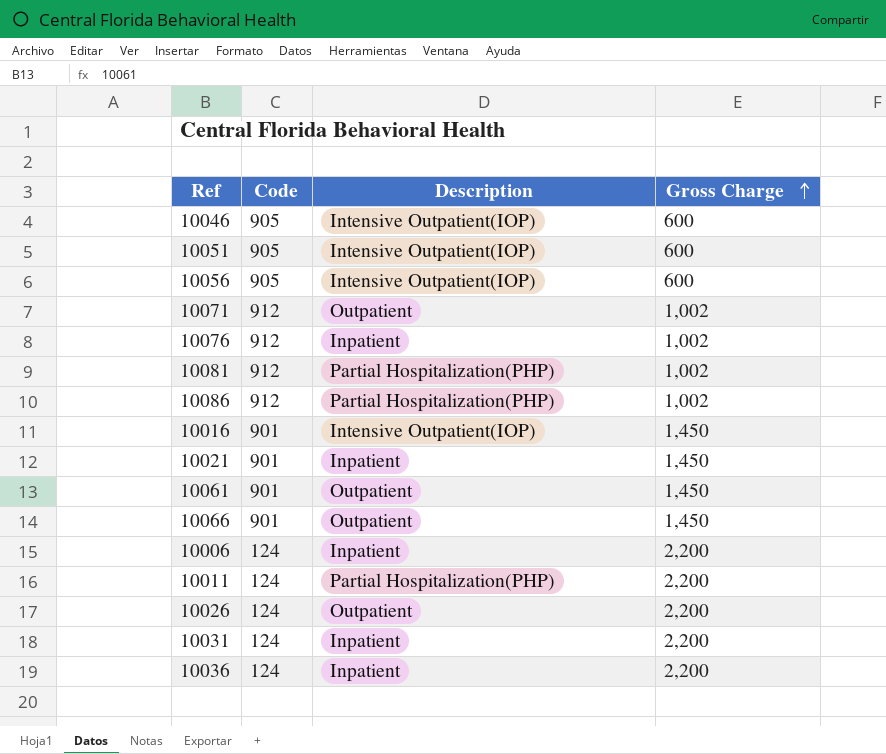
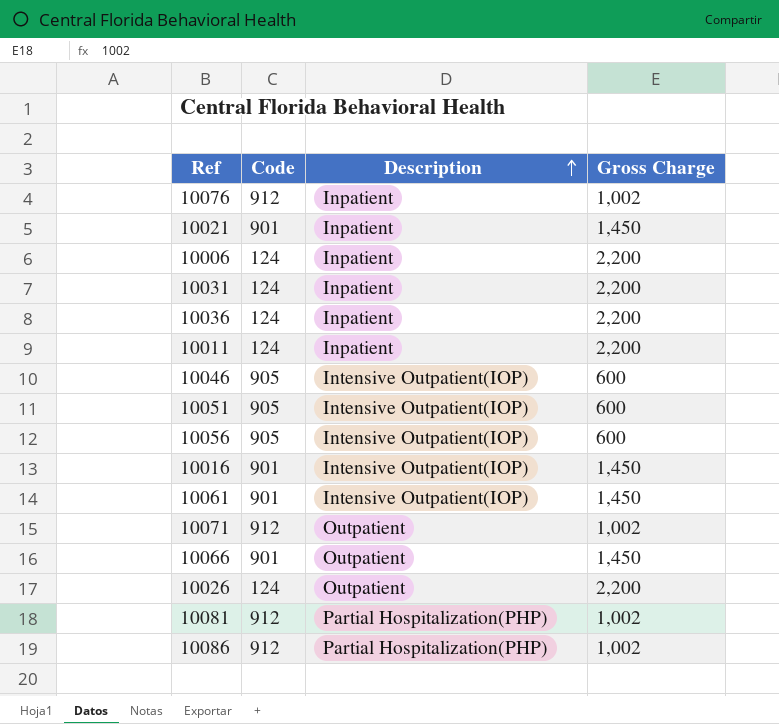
row order: Gross Charge ascending -> Description ascending
10011 | Description: Partial Hospitalization(PHP) -> Inpatient
10061 | Description: Outpatient -> Intensive Outpatient(IOP)

